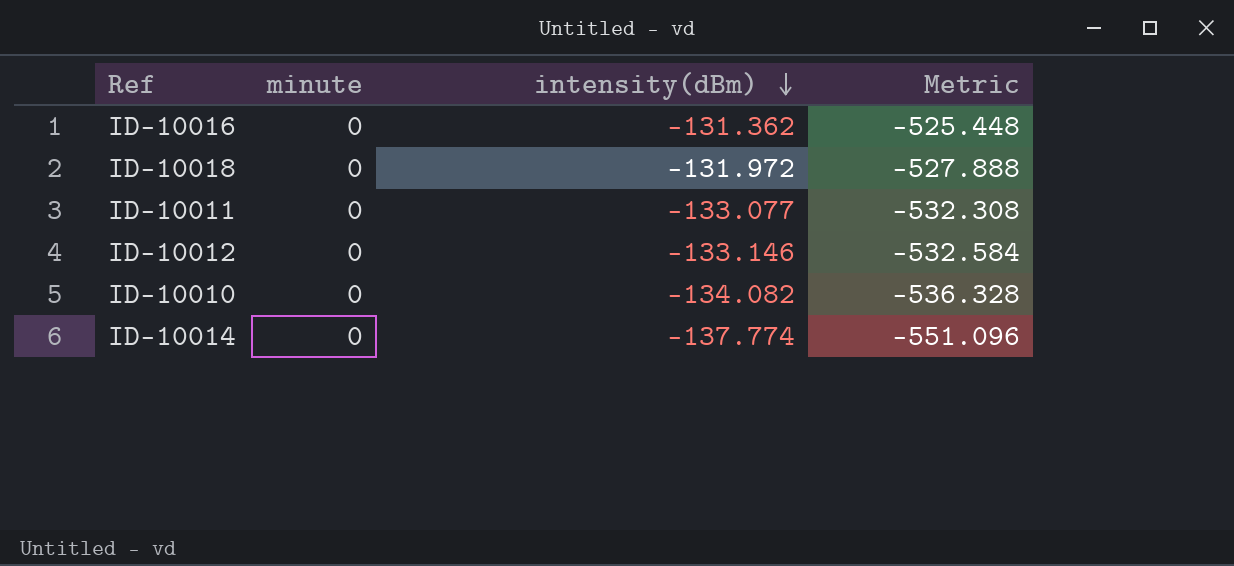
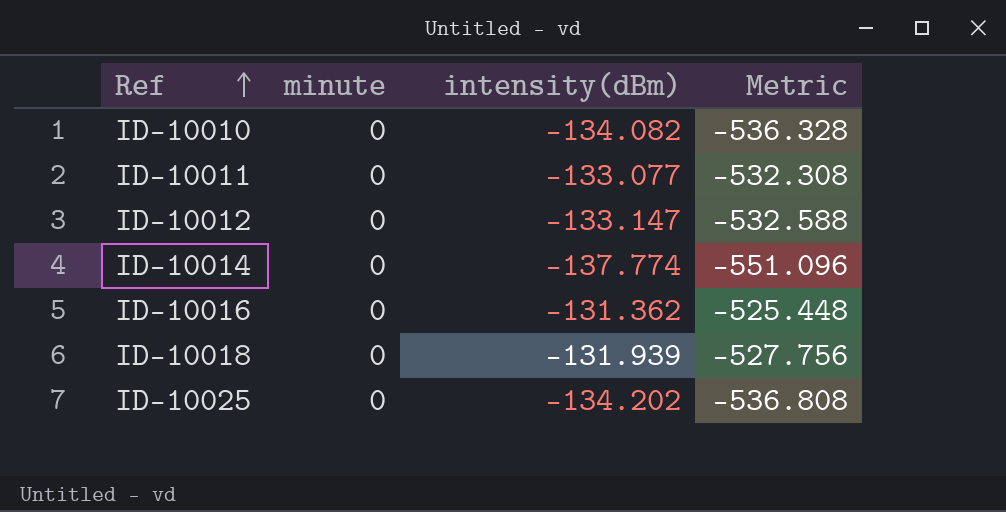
row order: intensity(dBm) descending -> Ref ascending
ID-10012 | intensity(dBm): -133.146 -> -133.147
ID-10012 | Metric: -532.584 -> -532.588
ID-10018 | intensity(dBm): -131.972 -> -131.939
ID-10018 | Metric: -527.888 -> -527.756
row ID-10025: none -> 0 | -134.202 | -536.808

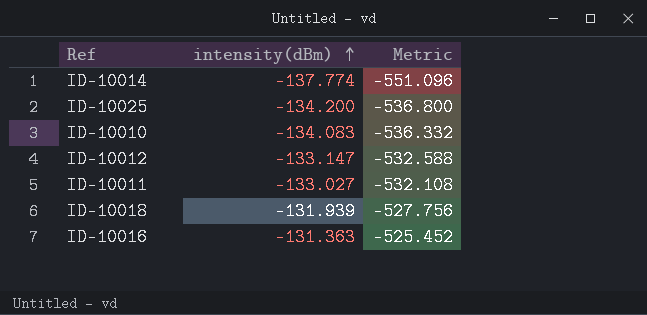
row order: Ref ascending -> intensity(dBm) ascending
column minute | position: 2 -> none
ID-10025 | intensity(dBm): -134.202 -> -134.200
ID-10025 | Metric: -536.808 -> -536.800
ID-10010 | intensity(dBm): -134.082 -> -134.083
ID-10010 | Metric: -536.328 -> -536.332
ID-10011 | intensity(dBm): -133.077 -> -133.027
ID-10011 | Metric: -532.308 -> -532.108
ID-10016 | intensity(dBm): -131.362 -> -131.363
ID-10016 | Metric: -525.448 -> -525.452

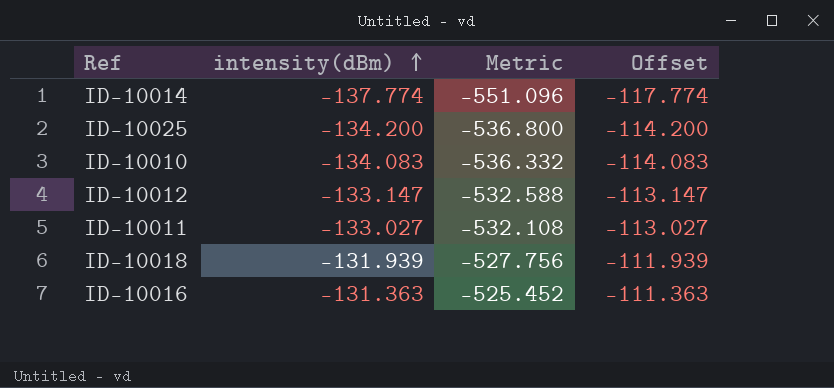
column Offset | formula: none -> [intensity(dBm)] + 20

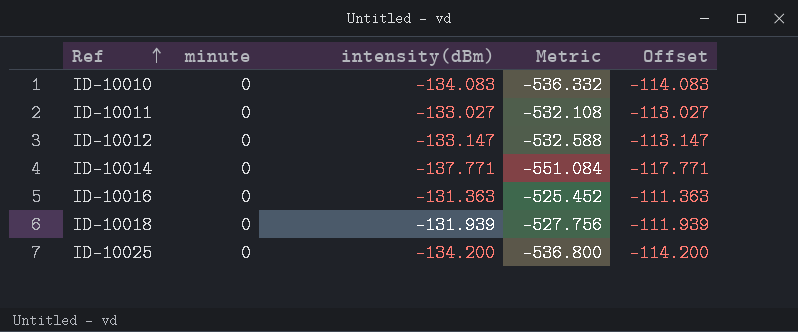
row order: intensity(dBm) ascending -> Ref ascending
column minute | position: none -> 2
ID-10014 | intensity(dBm): -137.774 -> -137.771
ID-10014 | Metric: -551.096 -> -551.084
ID-10014 | Offset: -117.774 -> -117.771

